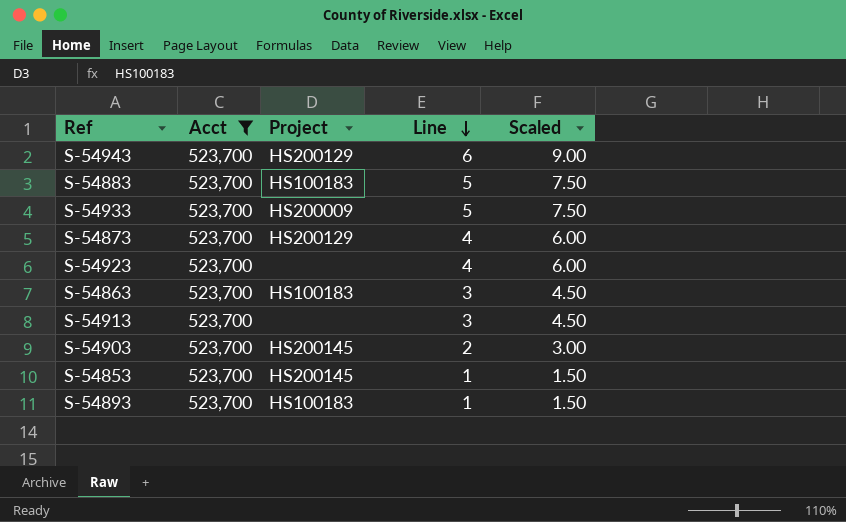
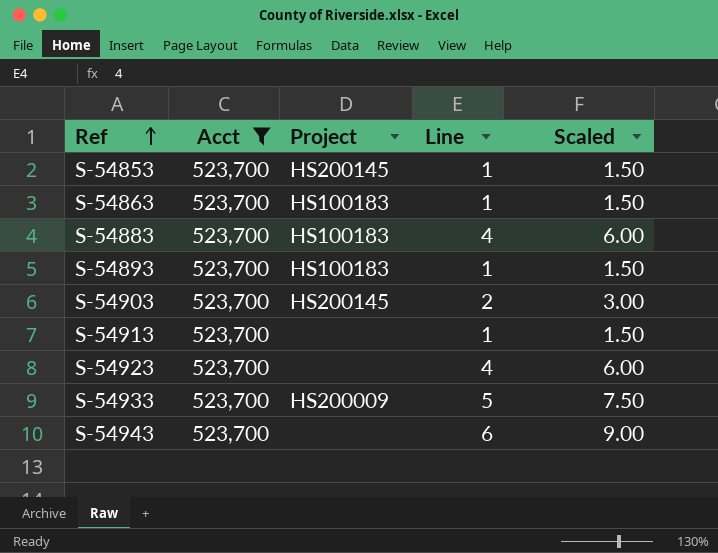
row order: Line descending -> Ref ascending
row S-54873: 523,700 | HS200129 | 4 | 6.00 -> none
S-54863 | Line: 3 -> 1
S-54863 | Scaled: 4.50 -> 1.50
S-54883 | Line: 5 -> 4
S-54883 | Scaled: 7.50 -> 6.00
S-54913 | Line: 3 -> 1
S-54913 | Scaled: 4.50 -> 1.50
S-54943 | Project: HS200129 -> none

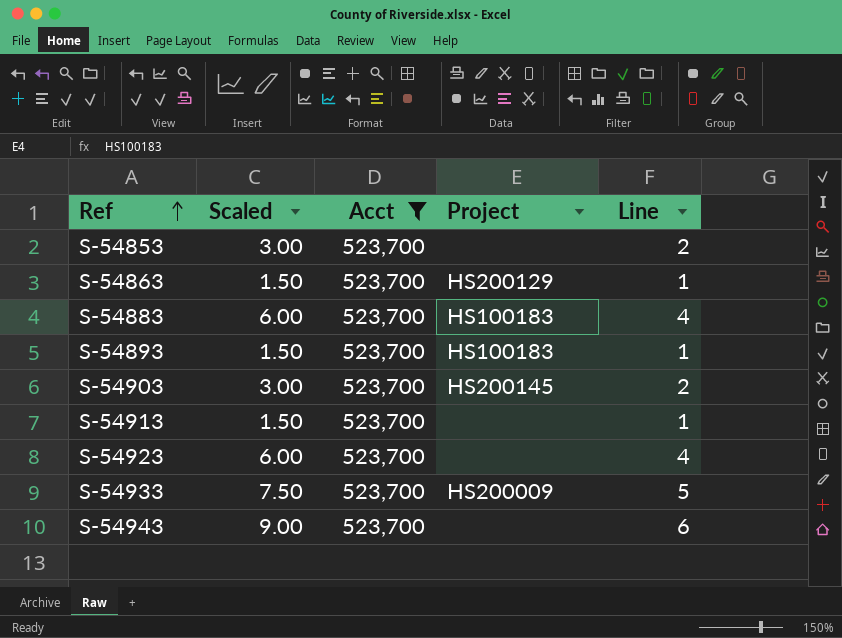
column Scaled | position: 5 -> 2
S-54853 | Scaled: 1.50 -> 3.00
S-54853 | Project: HS200145 -> none
S-54853 | Line: 1 -> 2
S-54863 | Project: HS100183 -> HS200129

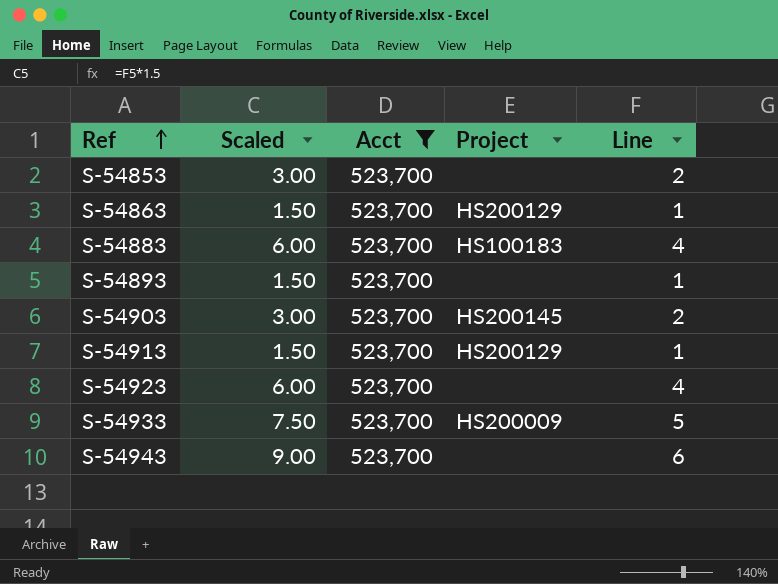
S-54893 | Project: HS100183 -> none
S-54913 | Project: none -> HS200129

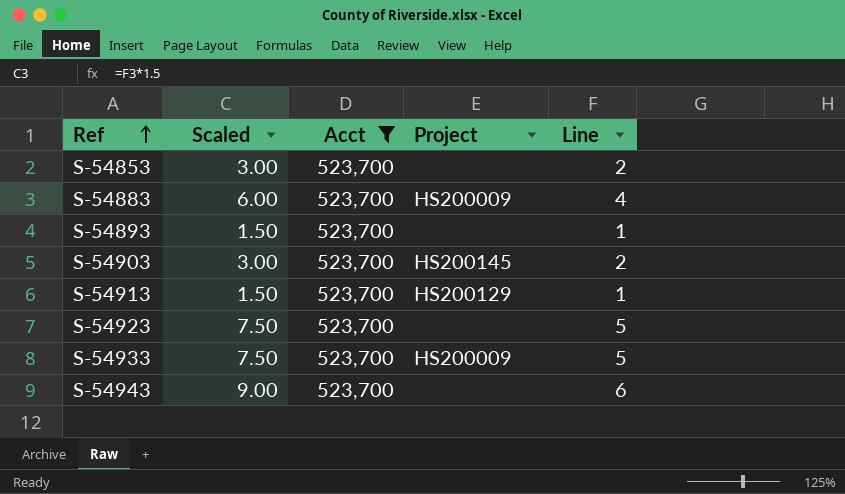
row S-54863: 1.50 | 523,700 | HS200129 | 1 -> none
S-54883 | Project: HS100183 -> HS200009
S-54923 | Scaled: 6.00 -> 7.50
S-54923 | Line: 4 -> 5

